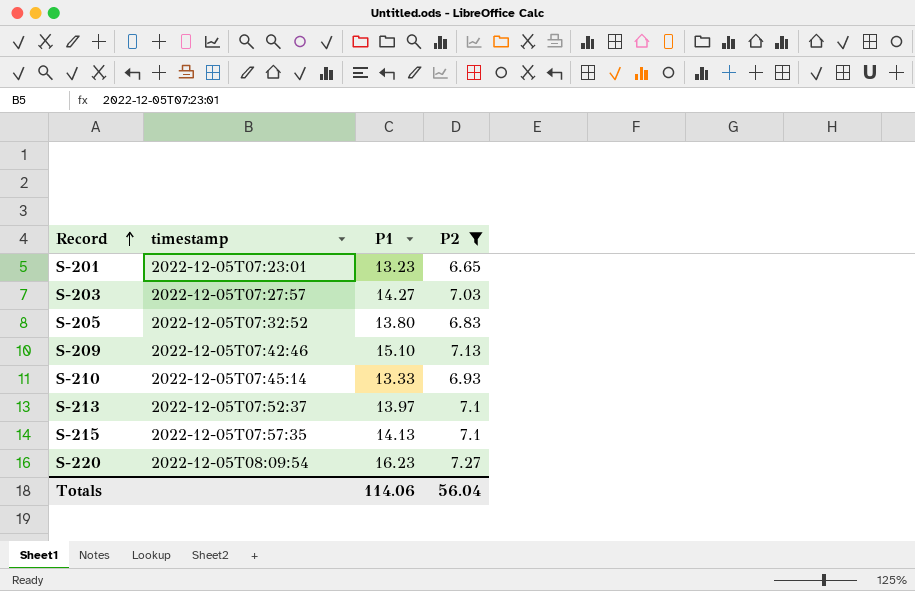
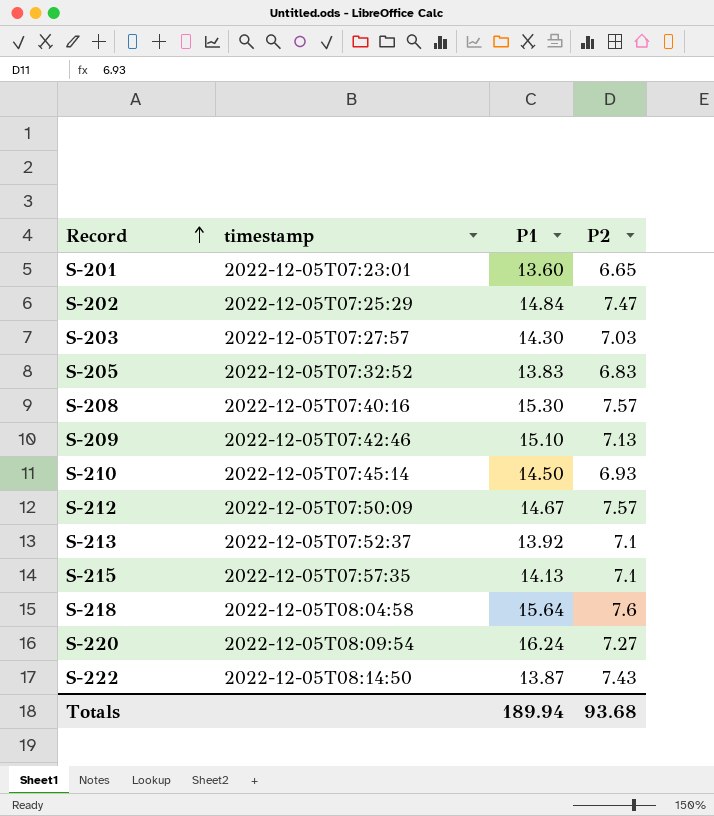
filter: P2 <= 7.27 -> none
S-201 | P1: 13.23 -> 13.60
S-203 | P1: 14.27 -> 14.30
S-205 | P1: 13.80 -> 13.83
S-210 | P1: 13.33 -> 14.50
S-213 | P1: 13.97 -> 13.92
S-220 | P1: 16.23 -> 16.24
Totals | P1: 114.06 -> 189.94
Totals | P2: 56.04 -> 93.68

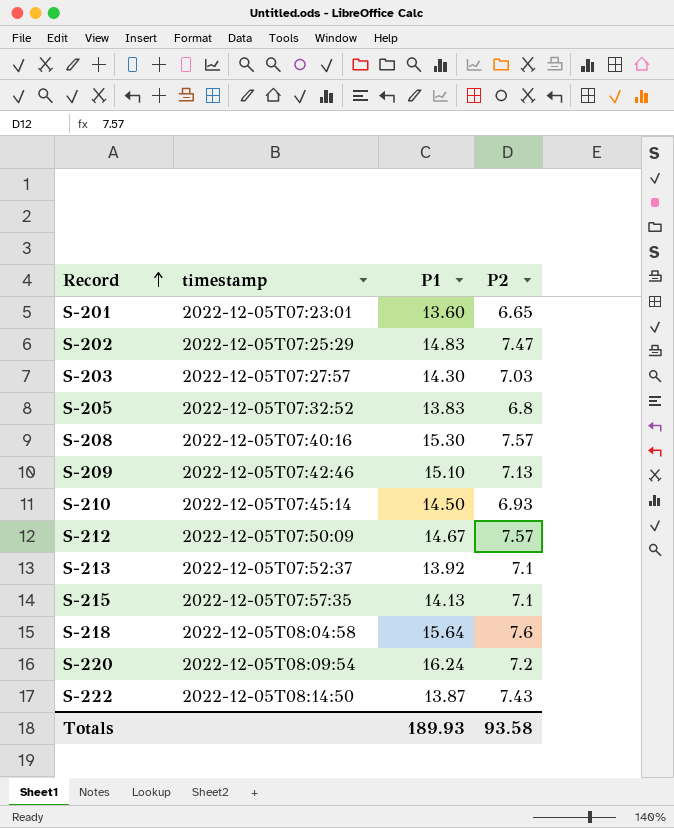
S-202 | P1: 14.84 -> 14.83
S-205 | P2: 6.83 -> 6.8
S-220 | P2: 7.27 -> 7.2
Totals | P1: 189.94 -> 189.93
Totals | P2: 93.68 -> 93.58

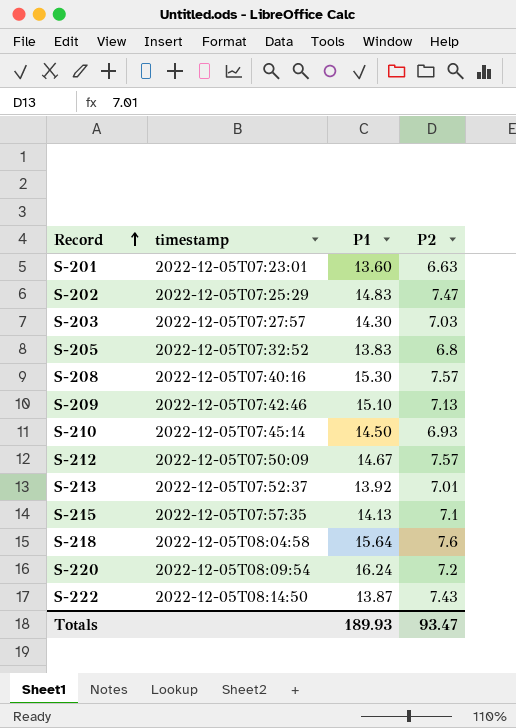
S-201 | P2: 6.65 -> 6.63
S-213 | P2: 7.1 -> 7.01
Totals | P2: 93.58 -> 93.47

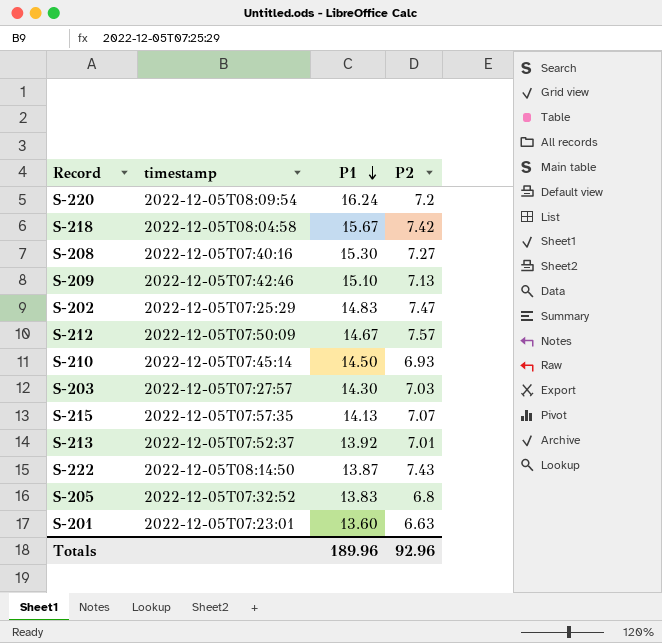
row order: Record ascending -> P1 descending
S-218 | P1: 15.64 -> 15.67
S-218 | P2: 7.6 -> 7.42
S-208 | P2: 7.57 -> 7.27
S-215 | P2: 7.1 -> 7.07
Totals | P1: 189.93 -> 189.96
Totals | P2: 93.47 -> 92.96

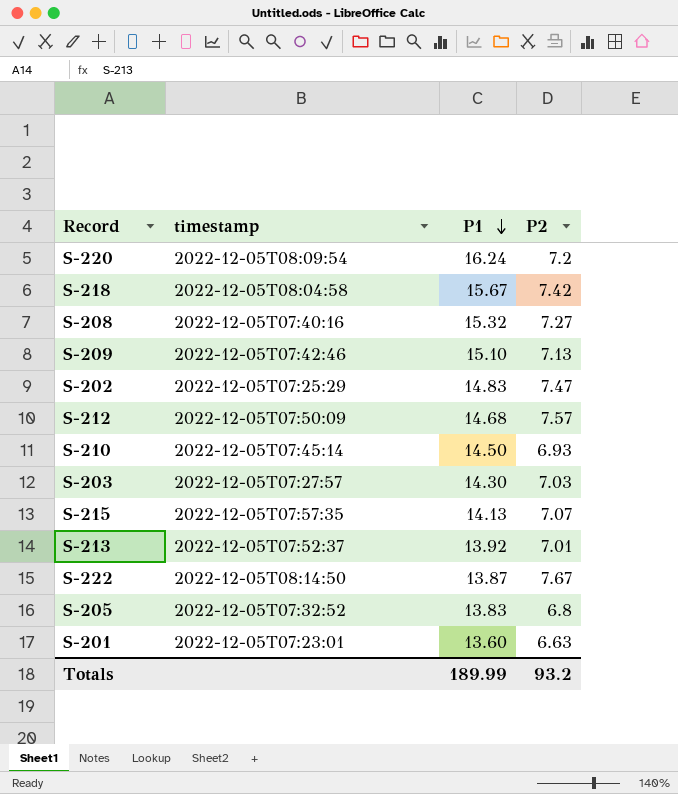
S-208 | P1: 15.30 -> 15.32
S-212 | P1: 14.67 -> 14.68
S-222 | P2: 7.43 -> 7.67
Totals | P1: 189.96 -> 189.99
Totals | P2: 92.96 -> 93.2

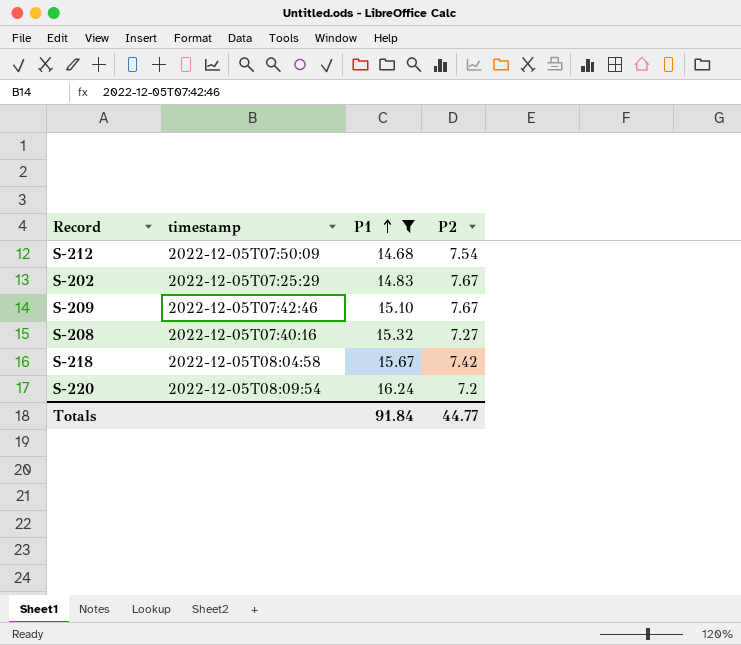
filter: none -> P1 >= 14.68
row order: P1 descending -> P1 ascending
S-212 | P2: 7.57 -> 7.54
S-202 | P2: 7.47 -> 7.67
S-209 | P2: 7.13 -> 7.67
Totals | P1: 189.99 -> 91.84
Totals | P2: 93.2 -> 44.77

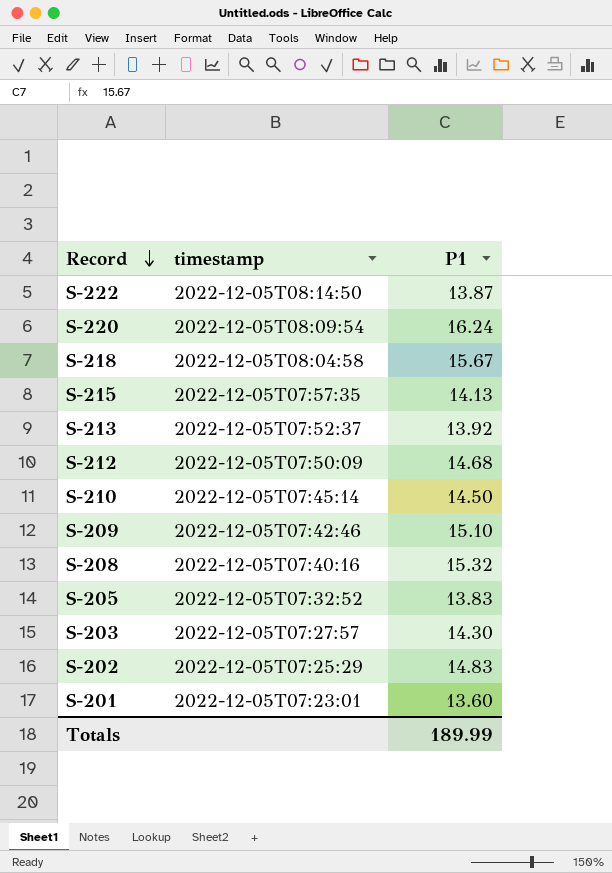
filter: P1 >= 14.68 -> none
row order: P1 ascending -> Record descending
column P2 | position: 4 -> none
Totals | P1: 91.84 -> 189.99

